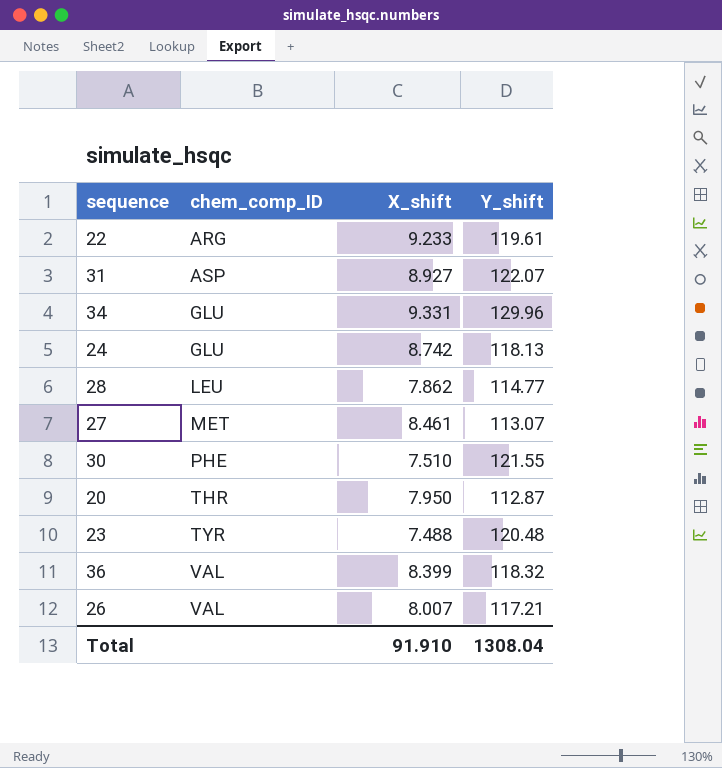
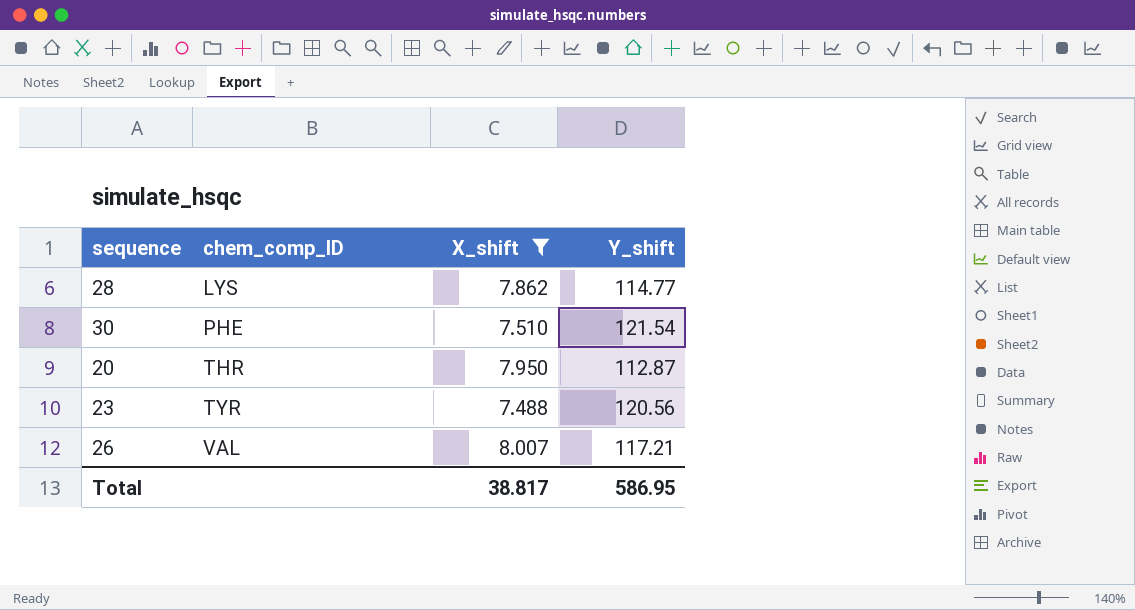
filter: none -> X_shift <= 8.007
28 | chem_comp_ID: LEU -> LYS
30 | Y_shift: 121.55 -> 121.54
23 | Y_shift: 120.48 -> 120.56
Total | X_shift: 91.910 -> 38.817
Total | Y_shift: 1308.04 -> 586.95

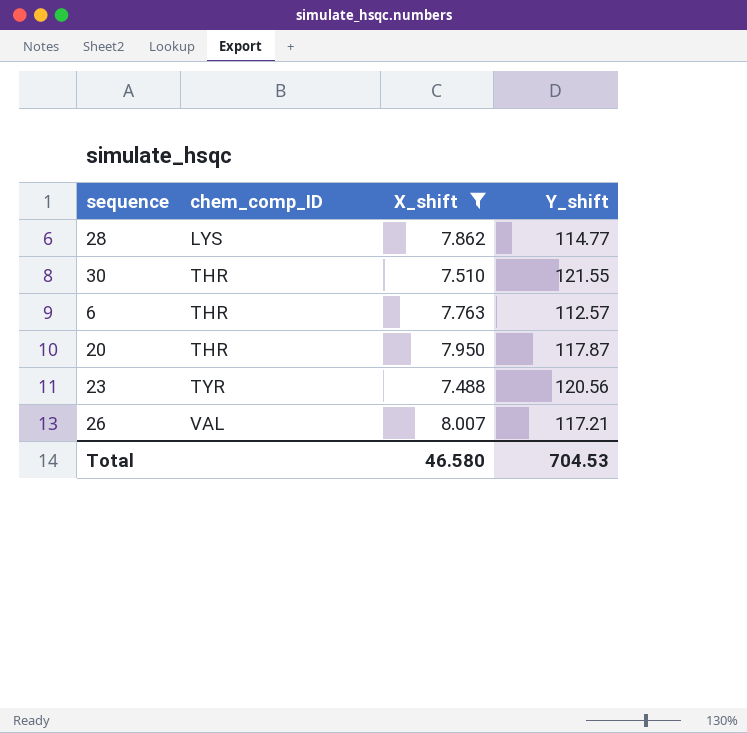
30 | chem_comp_ID: PHE -> THR
30 | Y_shift: 121.54 -> 121.55
row 6: none -> THR | 7.763 | 112.57
20 | Y_shift: 112.87 -> 117.87
Total | X_shift: 38.817 -> 46.580
Total | Y_shift: 586.95 -> 704.53

